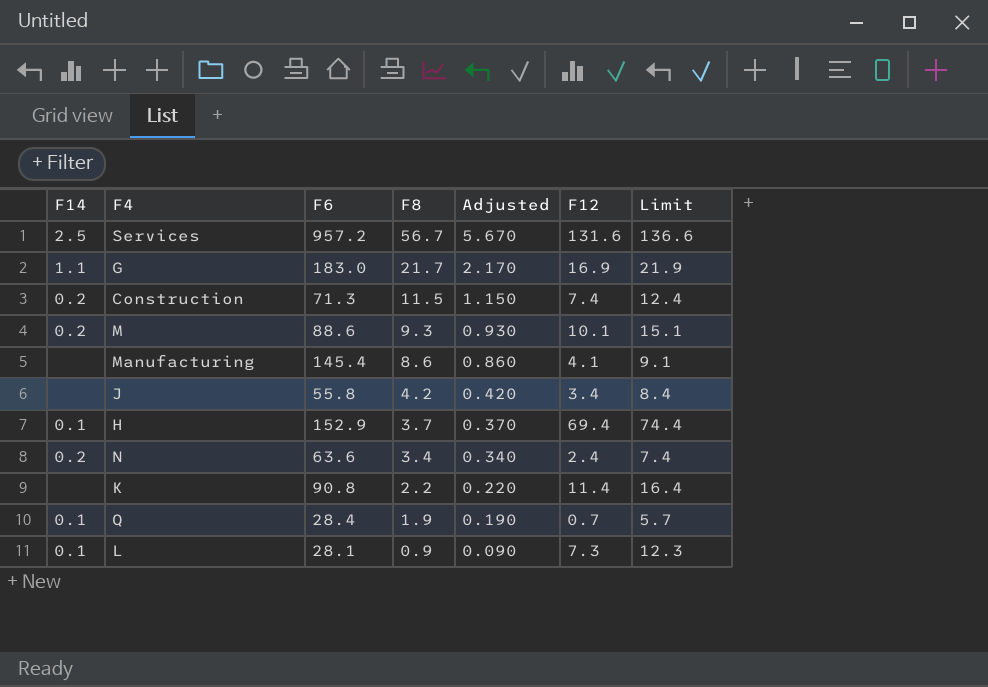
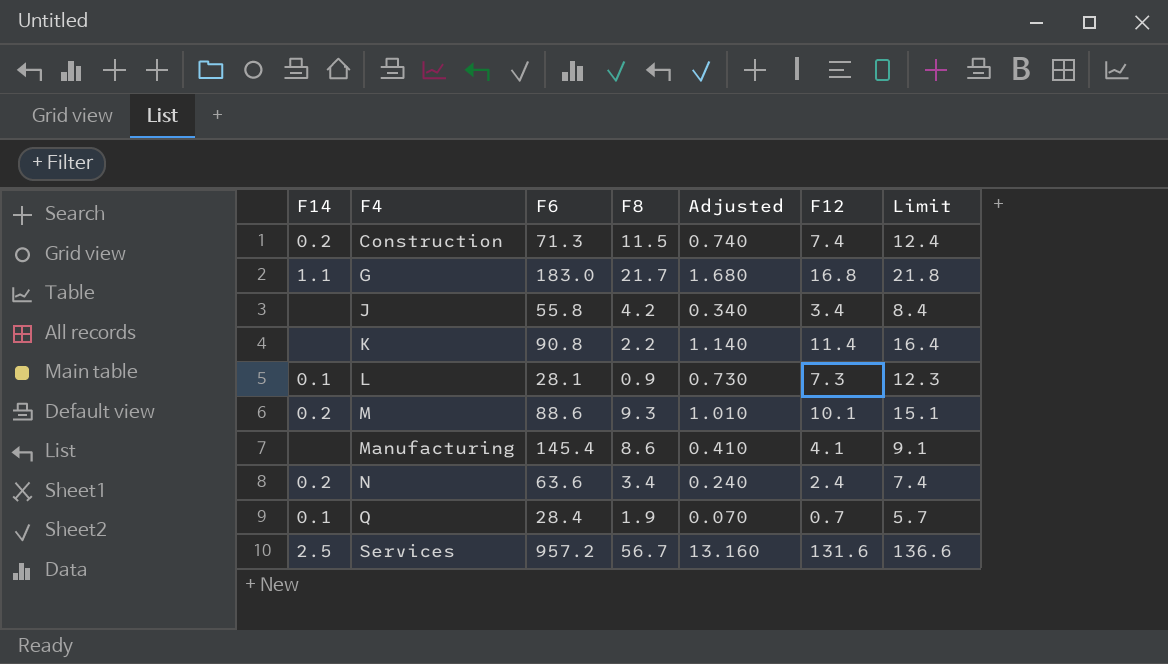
row order: F8 descending -> F4 ascending
column Adjusted | formula: [F8] * 0.1 -> [F12] * 0.1
row H: 0.1 | 152.9 | 3.7 | 0.370 | 69.4 | 74.4 -> none
G | F12: 16.9 -> 16.8
G | Limit: 21.9 -> 21.8

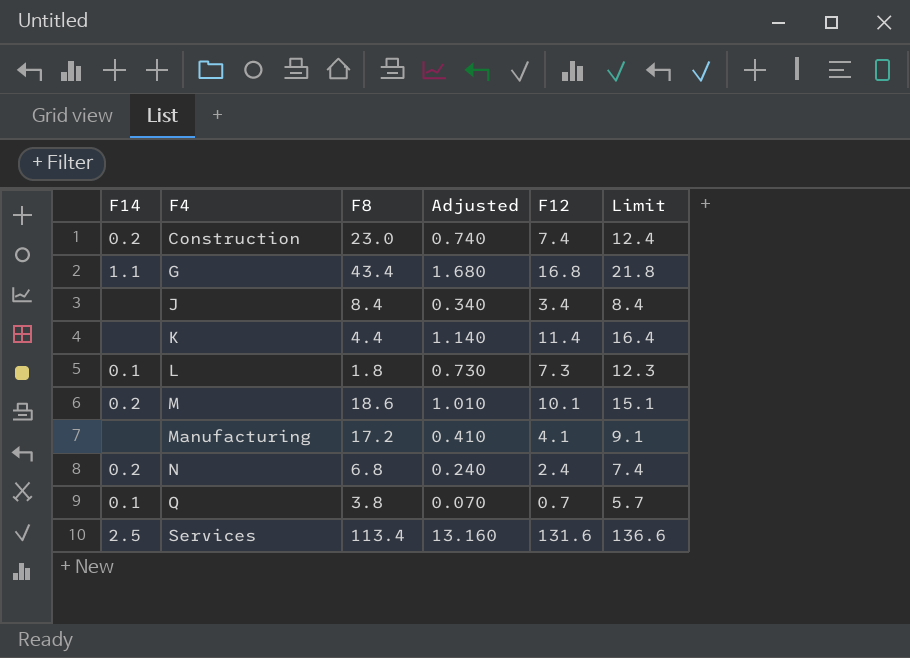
column F6 | position: 3 -> none
Construction | F8: 11.5 -> 23.0
G | F8: 21.7 -> 43.4
J | F8: 4.2 -> 8.4
K | F8: 2.2 -> 4.4
L | F8: 0.9 -> 1.8
M | F8: 9.3 -> 18.6
Manufacturing | F8: 8.6 -> 17.2
N | F8: 3.4 -> 6.8
Q | F8: 1.9 -> 3.8
Services | F8: 56.7 -> 113.4

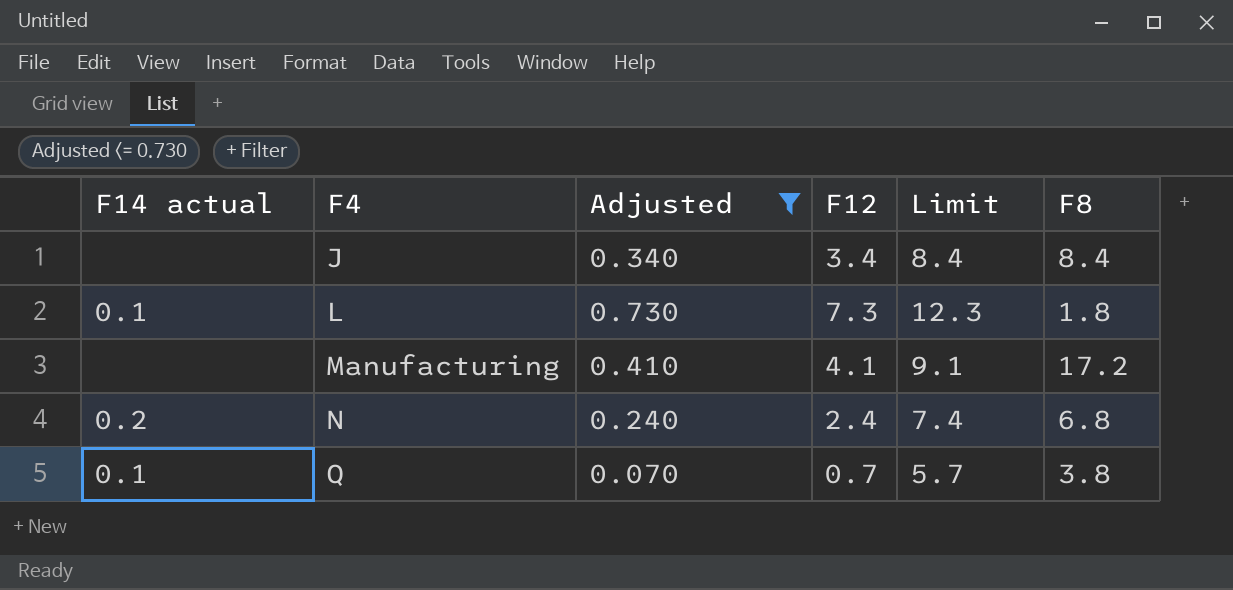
filter: none -> Adjusted <= 0.730
column name: F14 -> F14 actual
column F8 | position: 3 -> 6

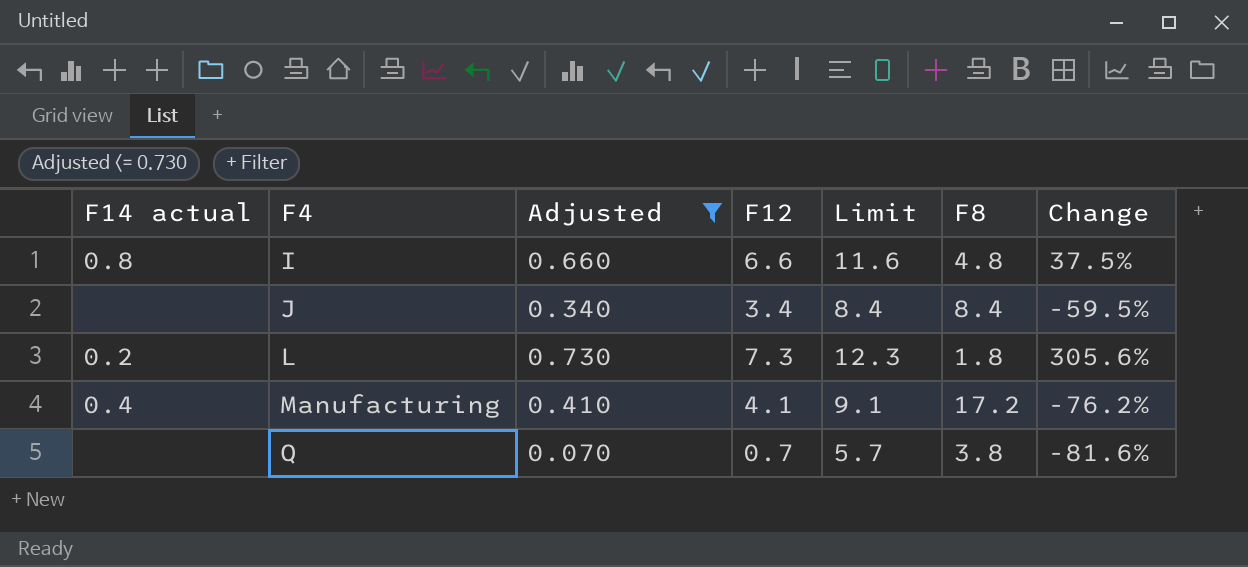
column Change | formula: none -> ([F12] - [F8]) / [F8]
row N: 0.2 | 0.240 | 2.4 | 7.4 | 6.8 -> none
row I: none -> 0.8 | 0.660 | 6.6 | 11.6 | 4.8 | 37.5%
L | F14 actual: 0.1 -> 0.2
Manufacturing | F14 actual: none -> 0.4
Q | F14 actual: 0.1 -> none

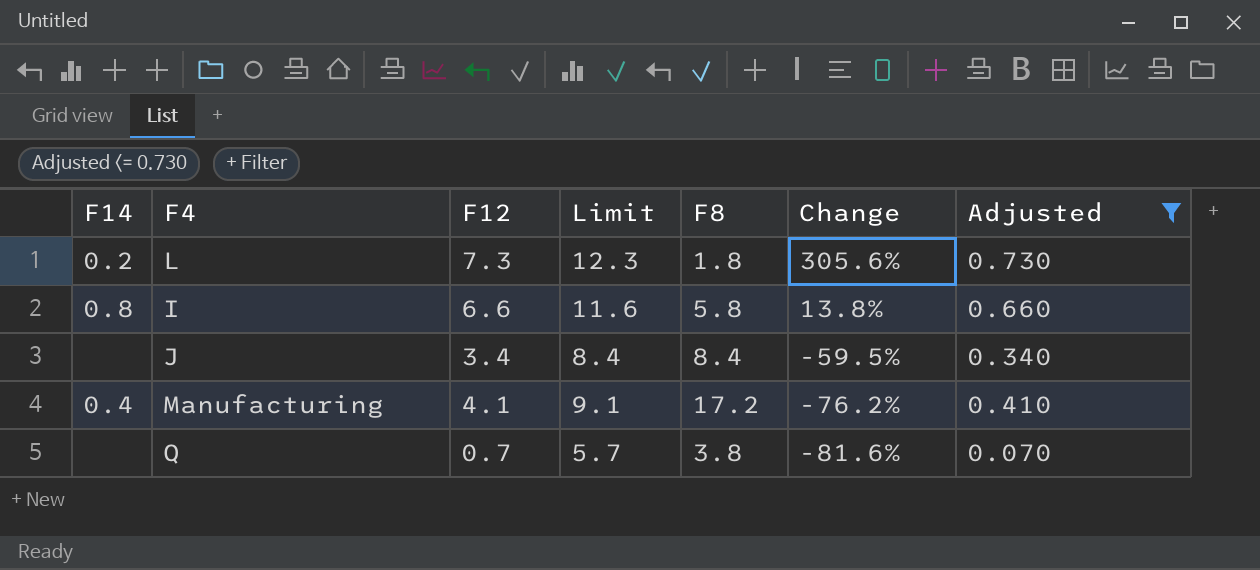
row order: F4 ascending -> Change descending
column name: F14 actual -> F14
column Adjusted | position: 3 -> 7
I | F8: 4.8 -> 5.8
I | Change: 37.5% -> 13.8%

